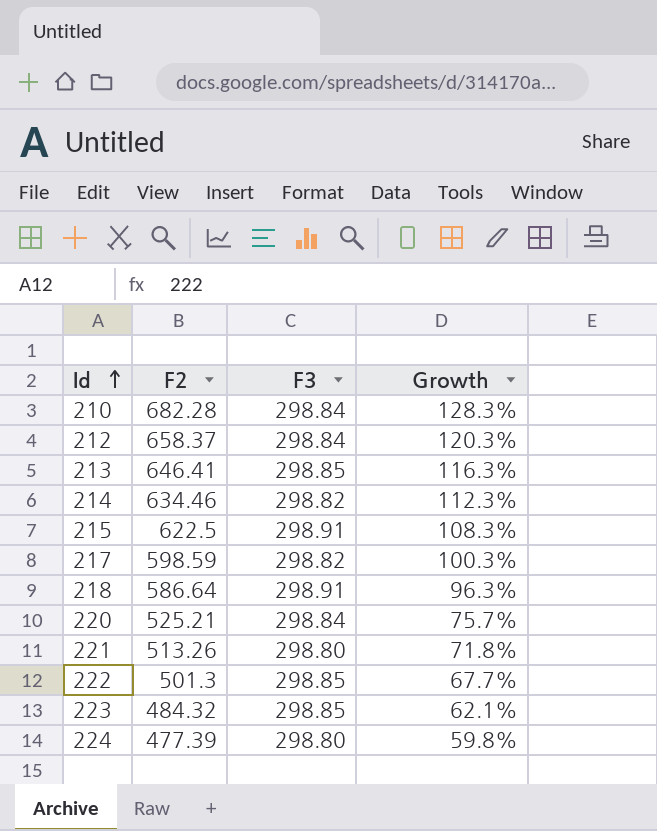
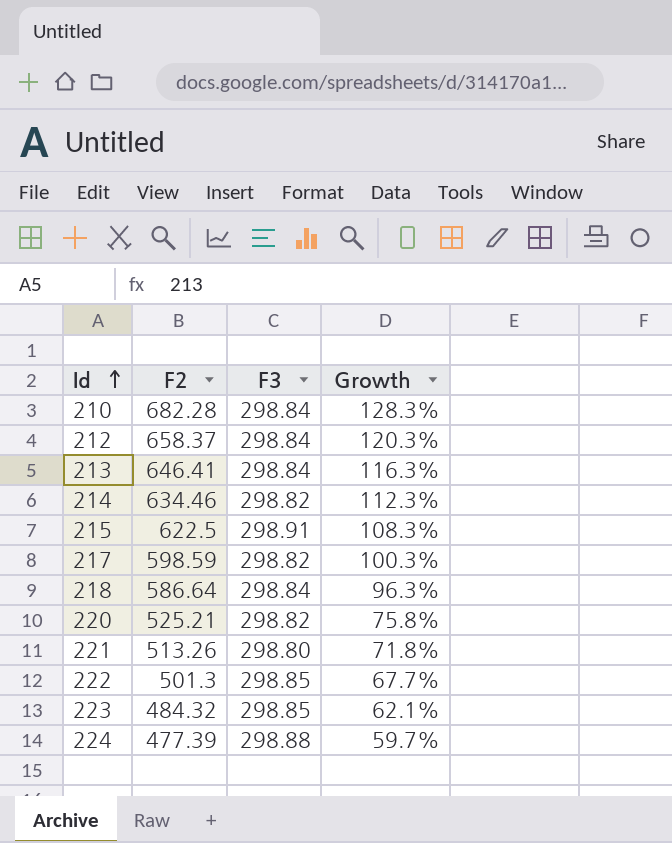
213 | F3: 298.85 -> 298.84
218 | F3: 298.91 -> 298.84
220 | F3: 298.84 -> 298.82
220 | Growth: 75.7% -> 75.8%
224 | F3: 298.80 -> 298.88
224 | Growth: 59.8% -> 59.7%

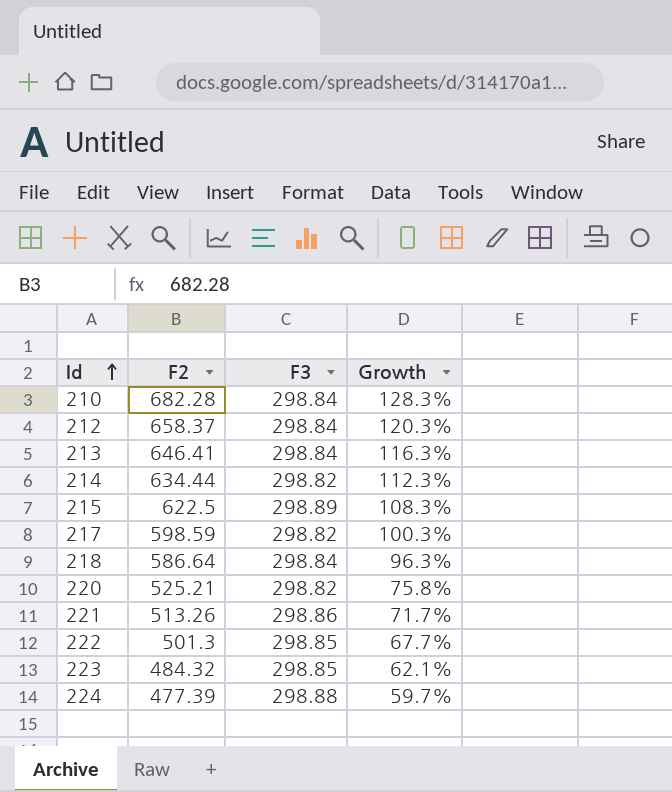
214 | F2: 634.46 -> 634.44
215 | F3: 298.91 -> 298.89
221 | F3: 298.80 -> 298.86
221 | Growth: 71.8% -> 71.7%

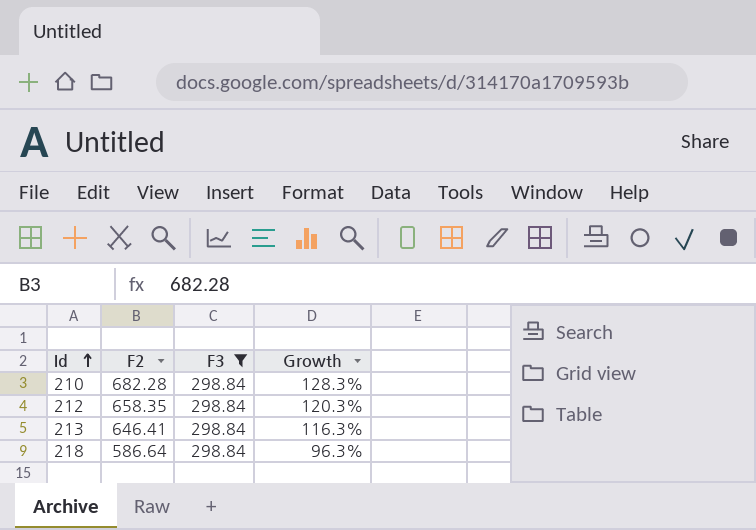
filter: none -> F3 = 298.84
212 | F2: 658.37 -> 658.35

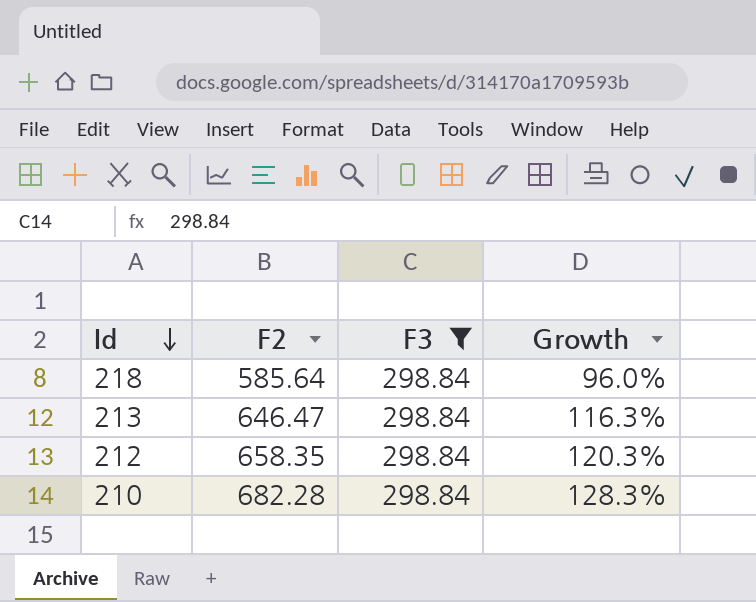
row order: Id ascending -> Id descending
218 | F2: 586.64 -> 585.64
218 | Growth: 96.3% -> 96.0%
213 | F2: 646.41 -> 646.47

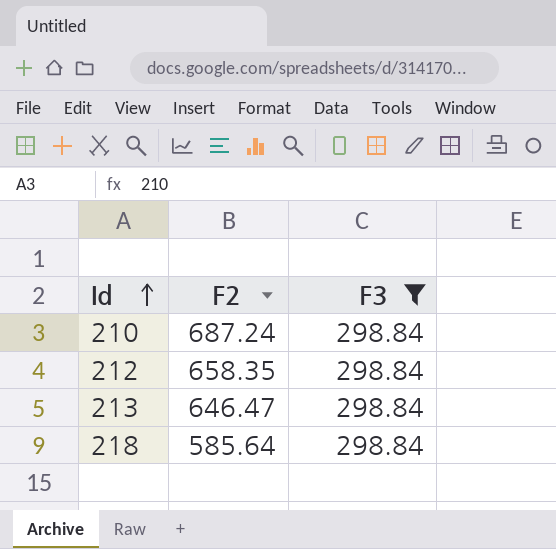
row order: Id descending -> Id ascending
column Growth | formula: ([F2] - [F3]) / [F3] -> none
210 | F2: 682.28 -> 687.24

